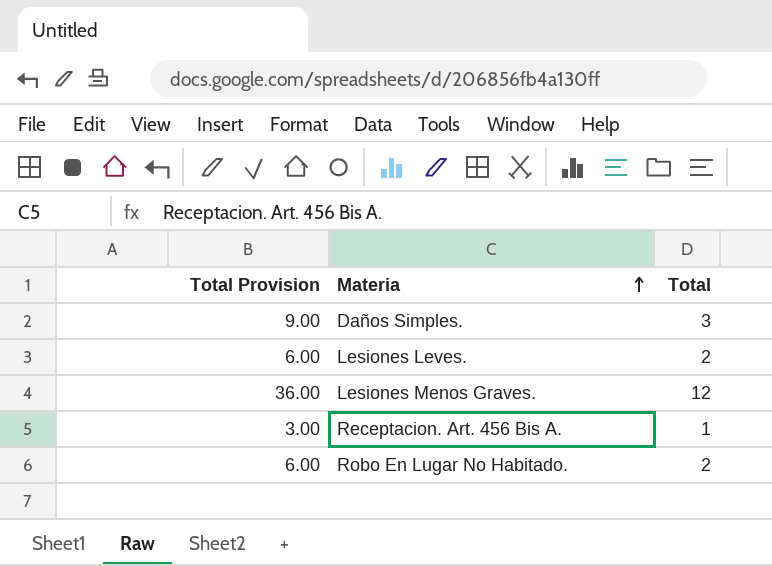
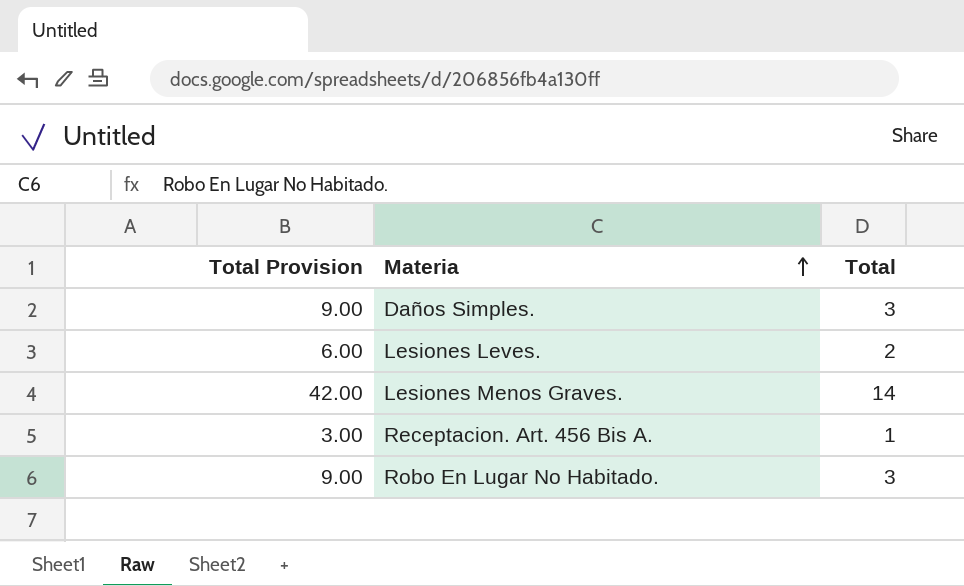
Lesiones Menos Graves. | Total Provision: 36.00 -> 42.00
Lesiones Menos Graves. | Total: 12 -> 14
Robo En Lugar No Habitado. | Total Provision: 6.00 -> 9.00
Robo En Lugar No Habitado. | Total: 2 -> 3

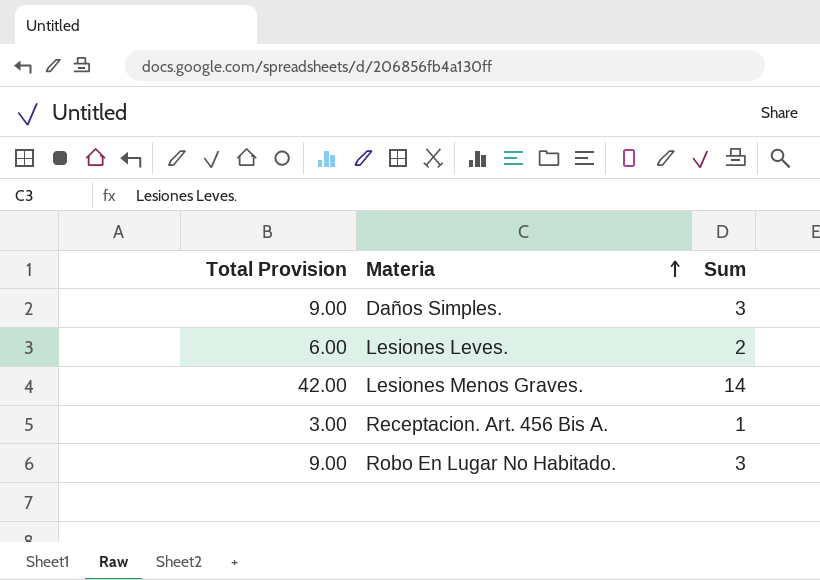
column name: Total -> Sum

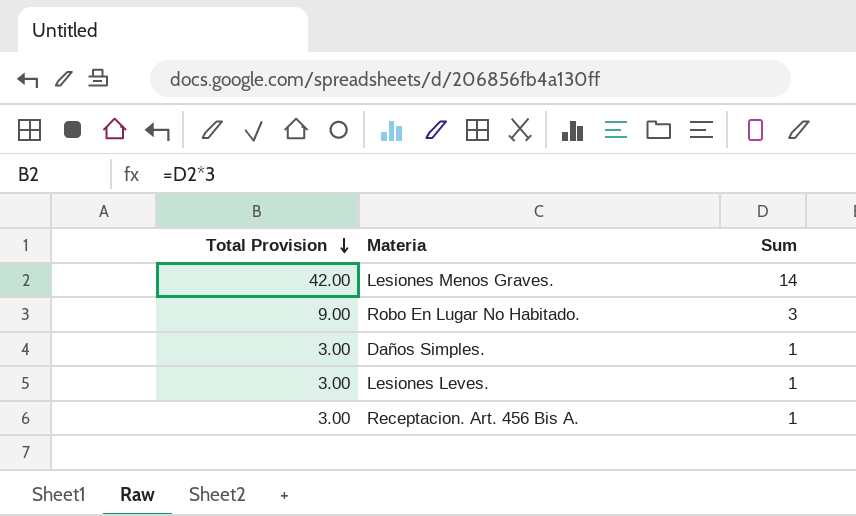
row order: Materia ascending -> Total Provision descending
Daños Simples. | Total Provision: 9.00 -> 3.00
Daños Simples. | Sum: 3 -> 1
Lesiones Leves. | Total Provision: 6.00 -> 3.00
Lesiones Leves. | Sum: 2 -> 1

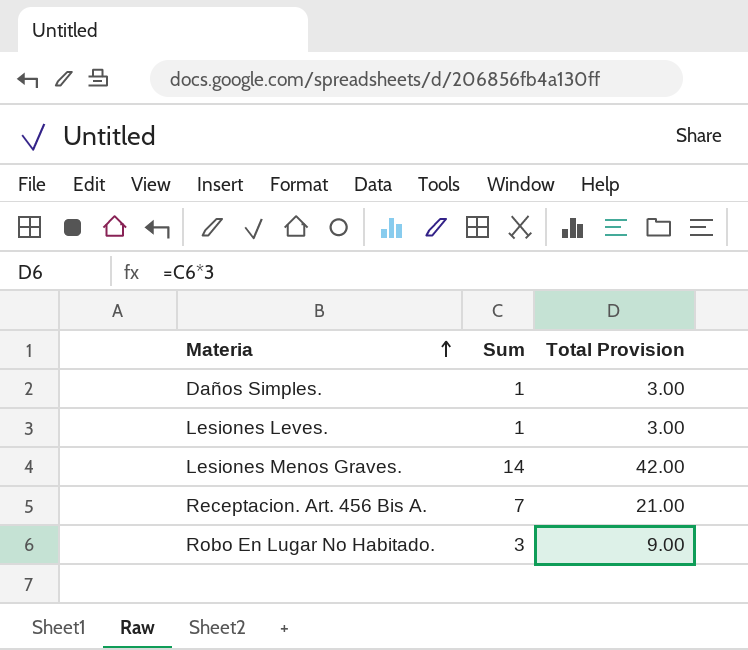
row order: Total Provision descending -> Materia ascending
column Total Provision | position: 1 -> 3
Receptacion. Art. 456 Bis A. | Sum: 1 -> 7
Receptacion. Art. 456 Bis A. | Total Provision: 3.00 -> 21.00

